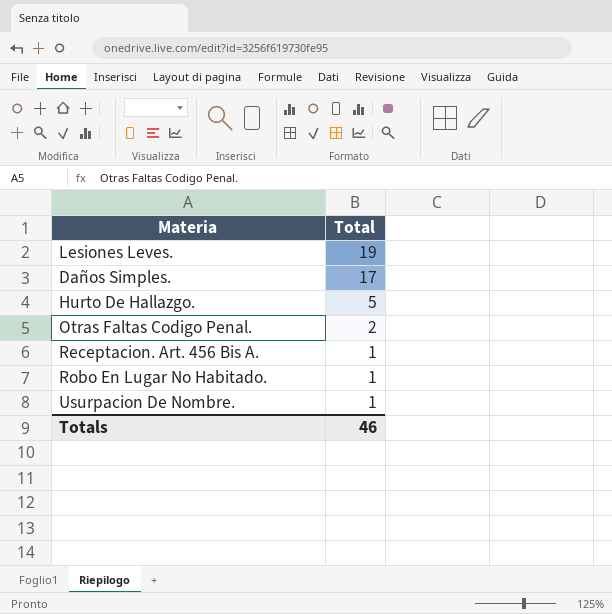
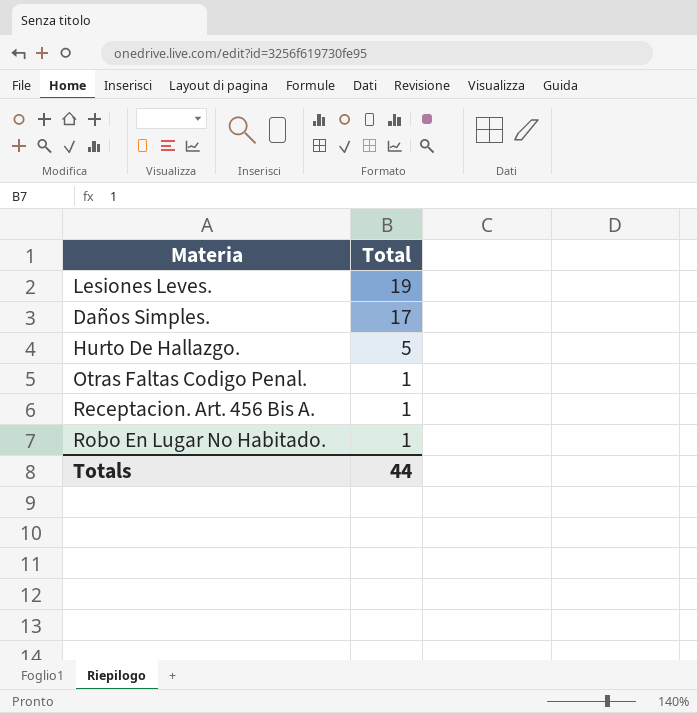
row Usurpacion De Nombre.: 1 -> none
Otras Faltas Codigo Penal. | Total: 2 -> 1
Totals | Total: 46 -> 44

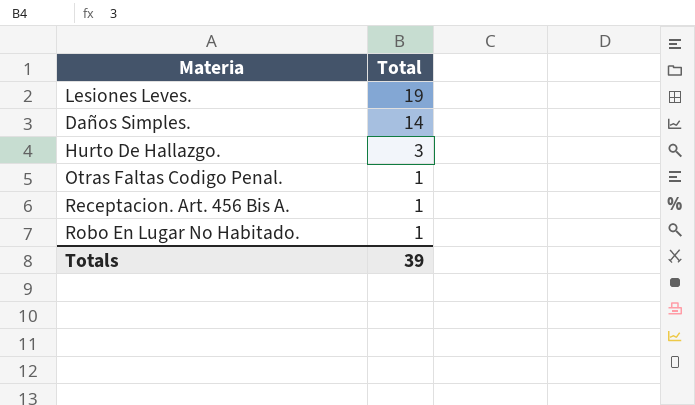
Daños Simples. | Total: 17 -> 14
Hurto De Hallazgo. | Total: 5 -> 3
Totals | Total: 44 -> 39

